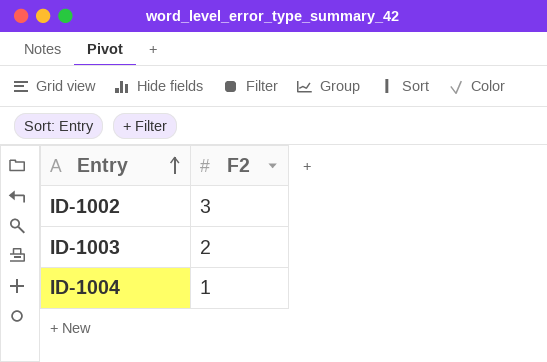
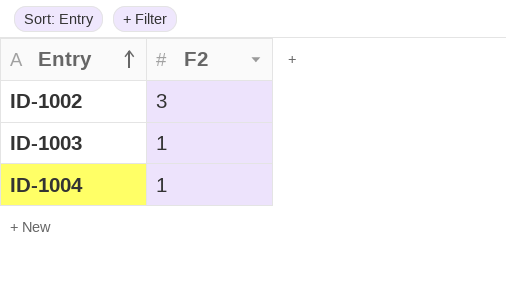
ID-1003 | F2: 2 -> 1

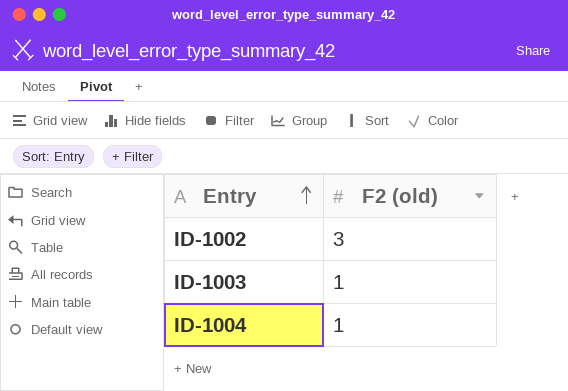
column name: F2 -> F2 (old)

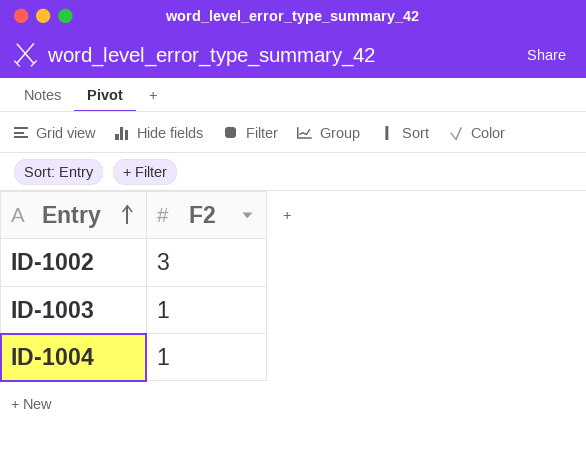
column name: F2 (old) -> F2

